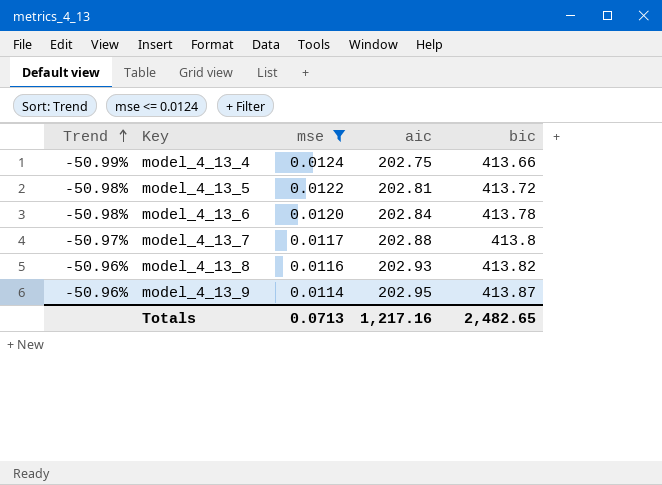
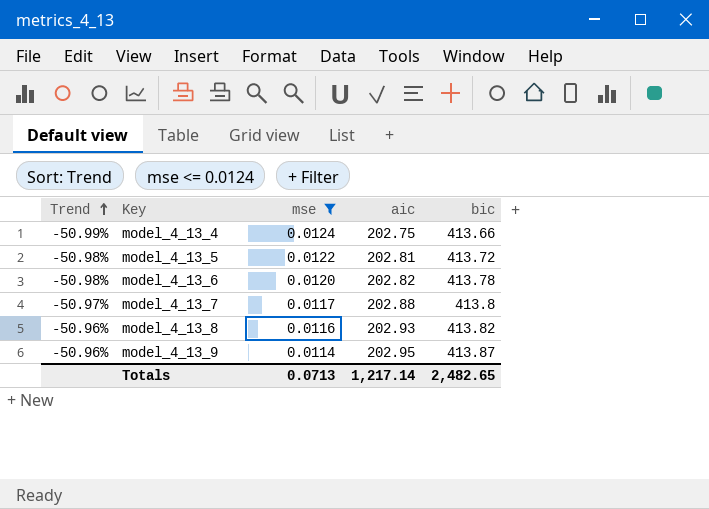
model_4_13_6 | aic: 202.84 -> 202.82
Totals | aic: 1,217.16 -> 1,217.14

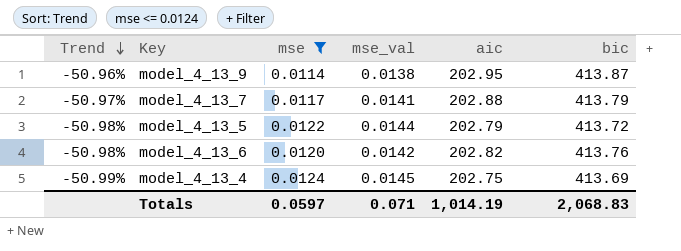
row order: Trend ascending -> Trend descending
column mse_val | position: none -> 4
row model_4_13_8: -50.96% | 0.0116 | 202.93 | 413.82 -> none
model_4_13_7 | bic: 413.8 -> 413.79
model_4_13_5 | aic: 202.81 -> 202.79
model_4_13_6 | bic: 413.78 -> 413.76
model_4_13_4 | bic: 413.66 -> 413.69
Totals | mse: 0.0713 -> 0.0597
Totals | aic: 1,217.14 -> 1,014.19
Totals | bic: 2,482.65 -> 2,068.83

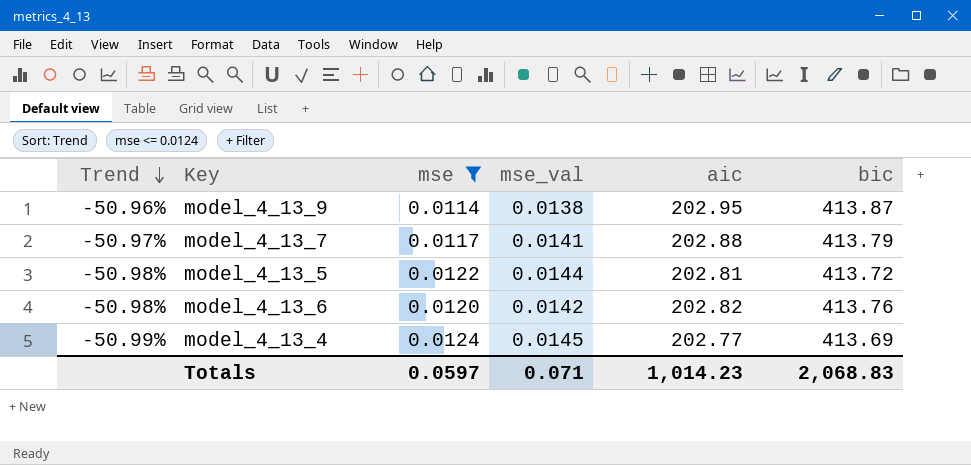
model_4_13_5 | aic: 202.79 -> 202.81
model_4_13_4 | aic: 202.75 -> 202.77
Totals | aic: 1,014.19 -> 1,014.23

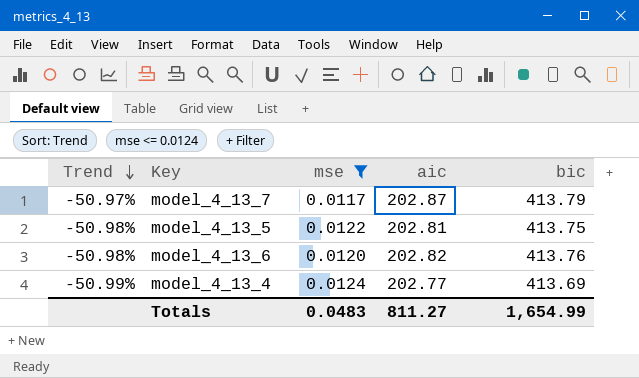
column mse_val | position: 4 -> none
row model_4_13_9: -50.96% | 0.0114 | 0.0138 | 202.95 | 413.87 -> none
model_4_13_7 | aic: 202.88 -> 202.87
model_4_13_5 | bic: 413.72 -> 413.75
Totals | mse: 0.0597 -> 0.0483
Totals | aic: 1,014.23 -> 811.27
Totals | bic: 2,068.83 -> 1,654.99

